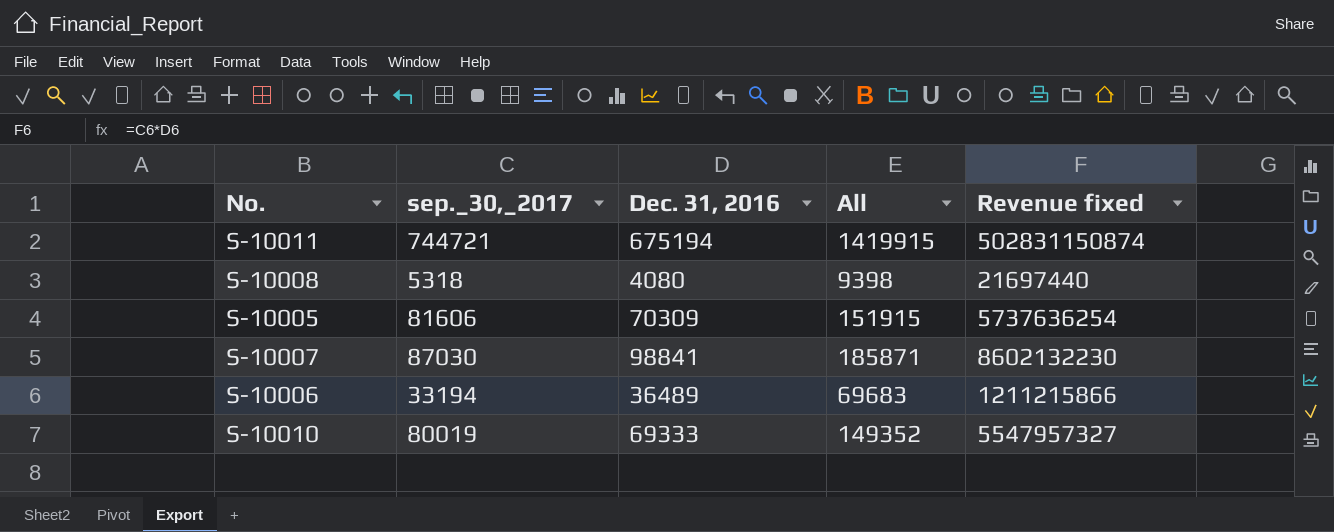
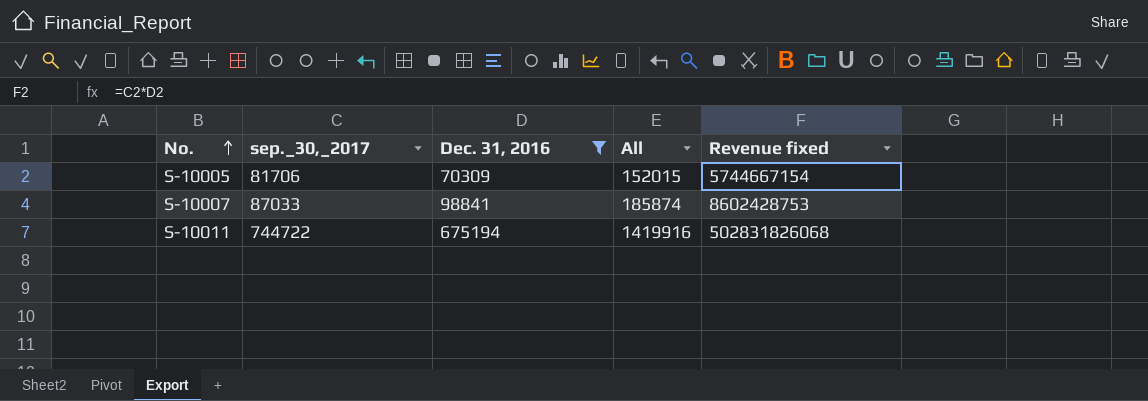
filter: none -> Dec. 31, 2016 >= 70309
row order: none -> No. ascending
S-10005 | sep._30,_2017: 81606 -> 81706
S-10005 | All: 151915 -> 152015
S-10005 | Revenue fixed: 5737636254 -> 5744667154
S-10007 | sep._30,_2017: 87030 -> 87033
S-10007 | All: 185871 -> 185874
S-10007 | Revenue fixed: 8602132230 -> 8602428753
S-10011 | sep._30,_2017: 744721 -> 744722
S-10011 | All: 1419915 -> 1419916
S-10011 | Revenue fixed: 502831150874 -> 502831826068

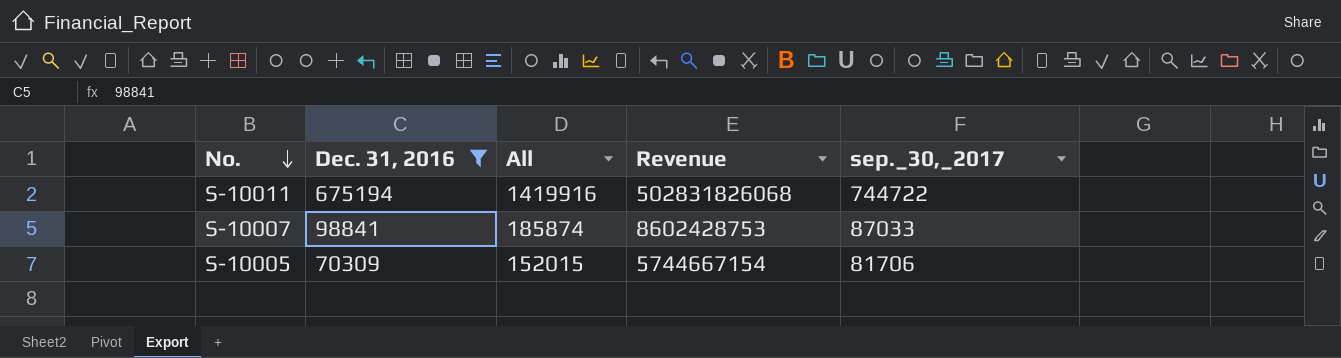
row order: No. ascending -> No. descending
column name: Revenue fixed -> Revenue
column sep._30,_2017 | position: 2 -> 5

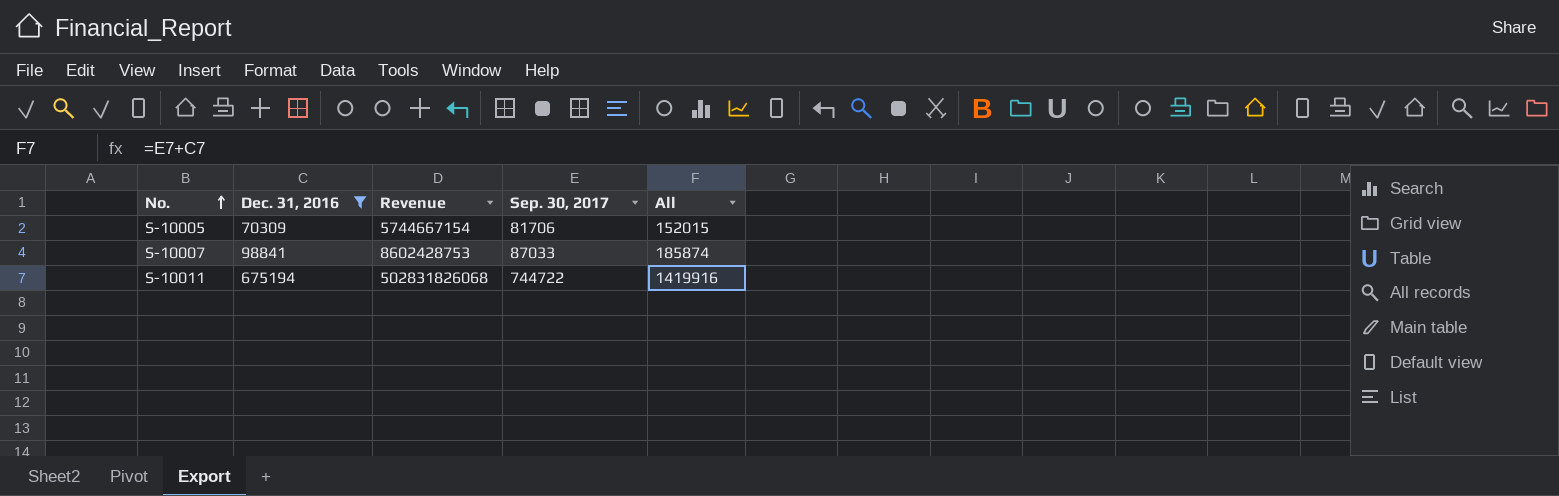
row order: No. descending -> No. ascending
column name: sep._30,_2017 -> Sep. 30, 2017
column All | position: 3 -> 5

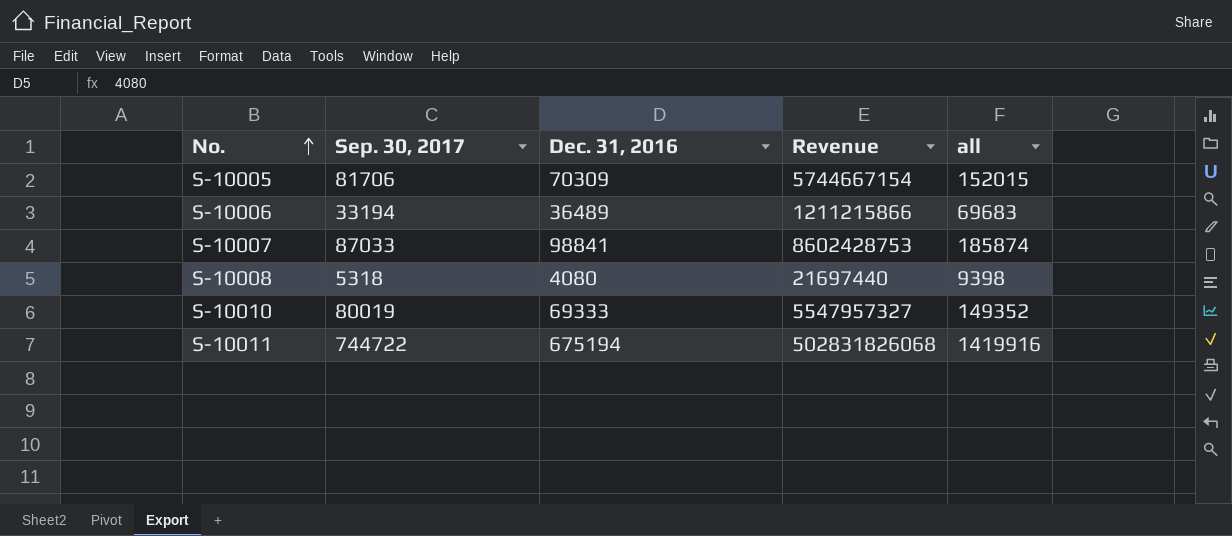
filter: Dec. 31, 2016 >= 70309 -> none
column Sep. 30, 2017 | position: 4 -> 2
column name: All -> all

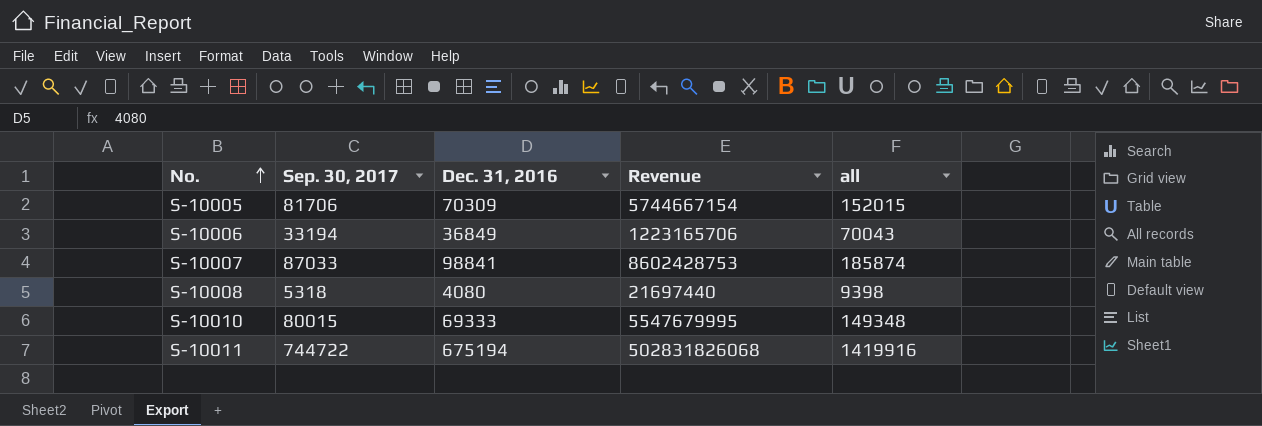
S-10006 | Dec. 31, 2016: 36489 -> 36849
S-10006 | Revenue: 1211215866 -> 1223165706
S-10006 | all: 69683 -> 70043
S-10010 | Sep. 30, 2017: 80019 -> 80015
S-10010 | Revenue: 5547957327 -> 5547679995
S-10010 | all: 149352 -> 149348

